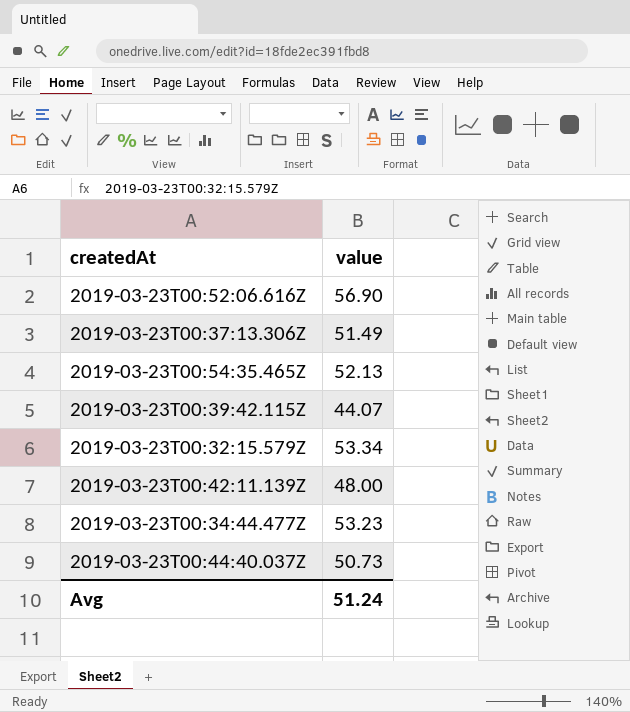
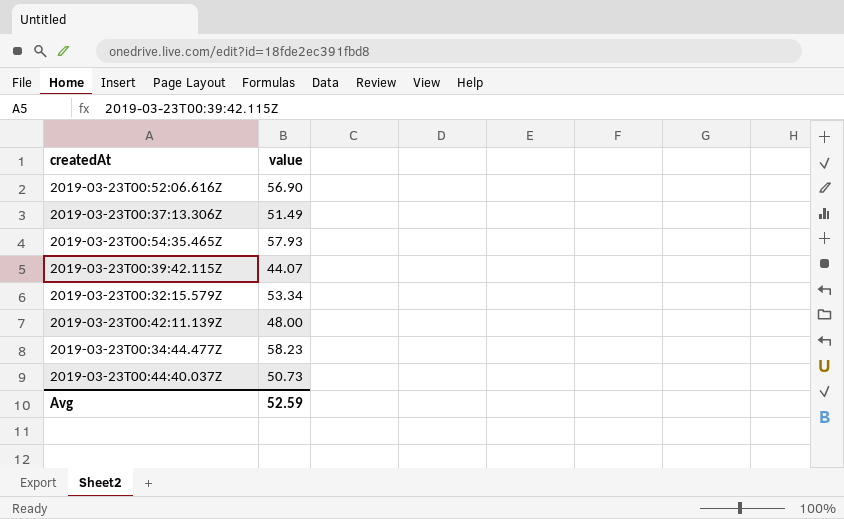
2019-03-23T00:54:35.465Z | value: 52.13 -> 57.93
2019-03-23T00:34:44.477Z | value: 53.23 -> 58.23
Avg | value: 51.24 -> 52.59

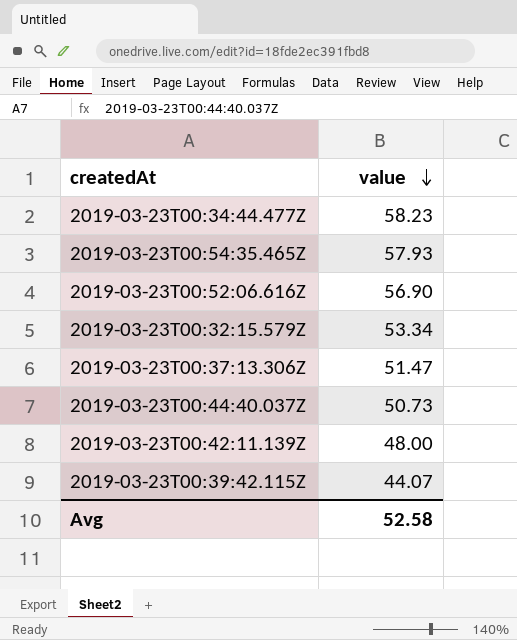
row order: none -> value descending
2019-03-23T00:37:13.306Z | value: 51.49 -> 51.47
Avg | value: 52.59 -> 52.58

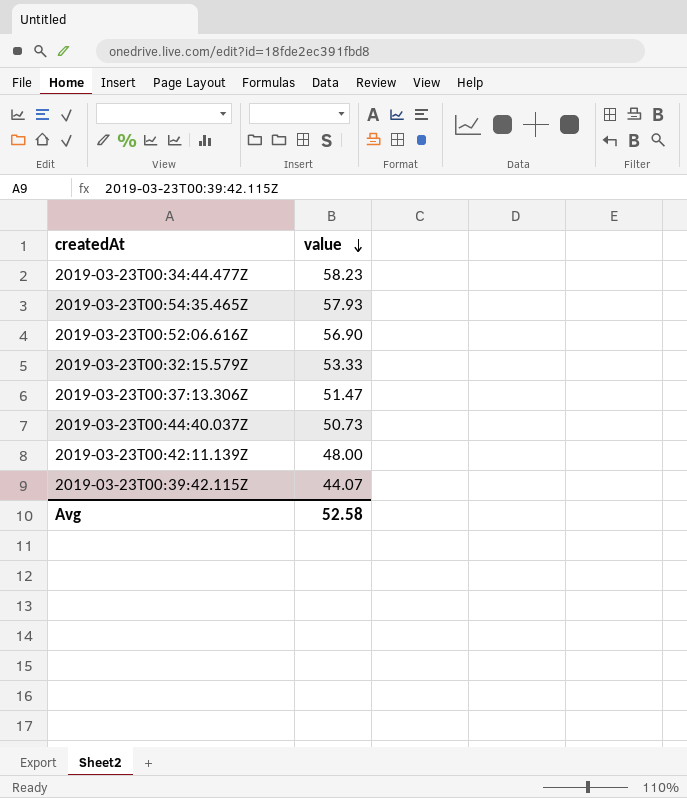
2019-03-23T00:32:15.579Z | value: 53.34 -> 53.33

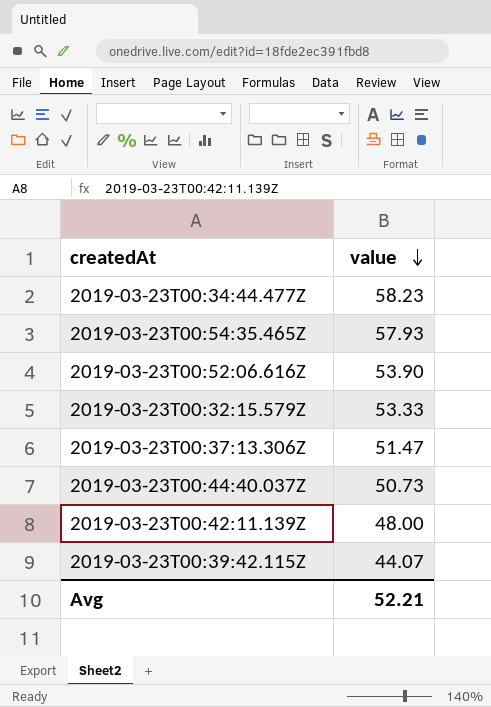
2019-03-23T00:52:06.616Z | value: 56.90 -> 53.90
Avg | value: 52.58 -> 52.21

